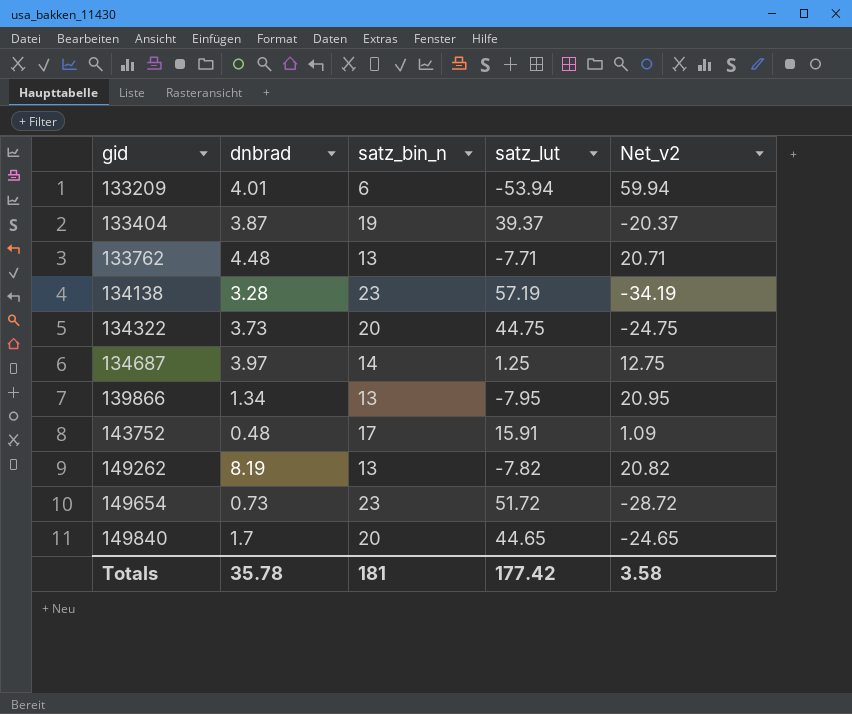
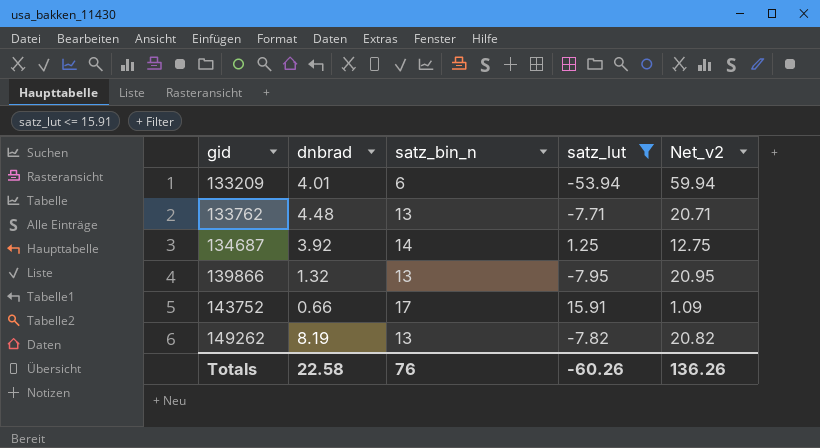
filter: none -> satz_lut <= 15.91
134687 | dnbrad: 3.97 -> 3.92
139866 | dnbrad: 1.34 -> 1.32
143752 | dnbrad: 0.48 -> 0.66
Totals | dnbrad: 35.78 -> 22.58
Totals | satz_bin_n: 181 -> 76
Totals | satz_lut: 177.42 -> -60.26
Totals | Net_v2: 3.58 -> 136.26

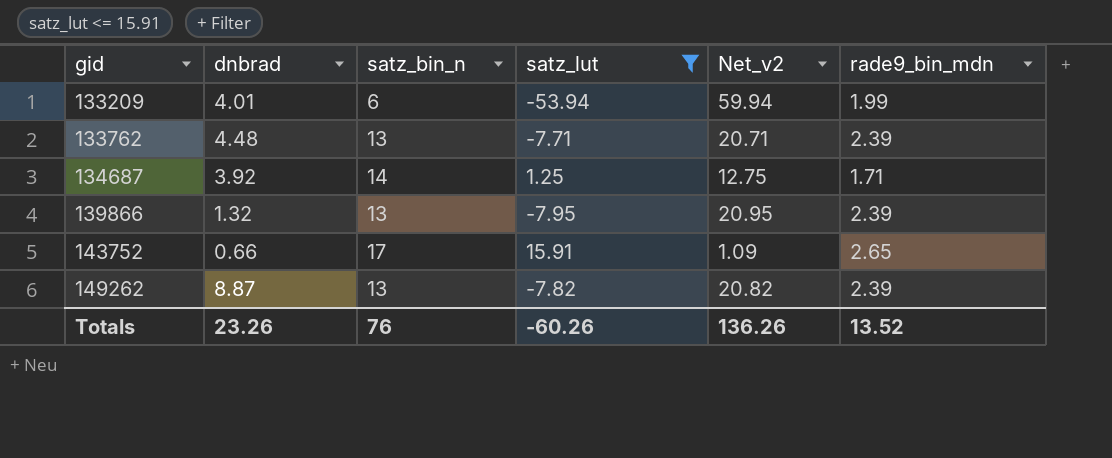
column rade9_bin_mdn | position: none -> 6
149262 | dnbrad: 8.19 -> 8.87
Totals | dnbrad: 22.58 -> 23.26

